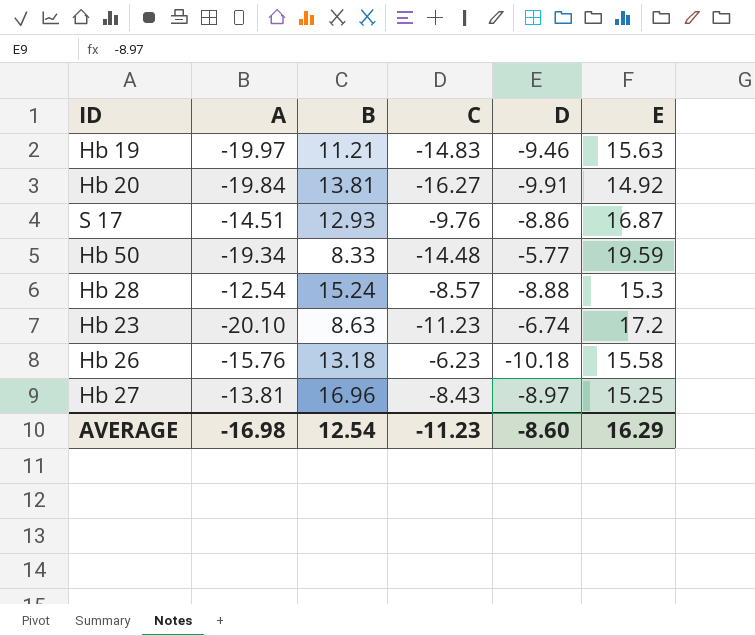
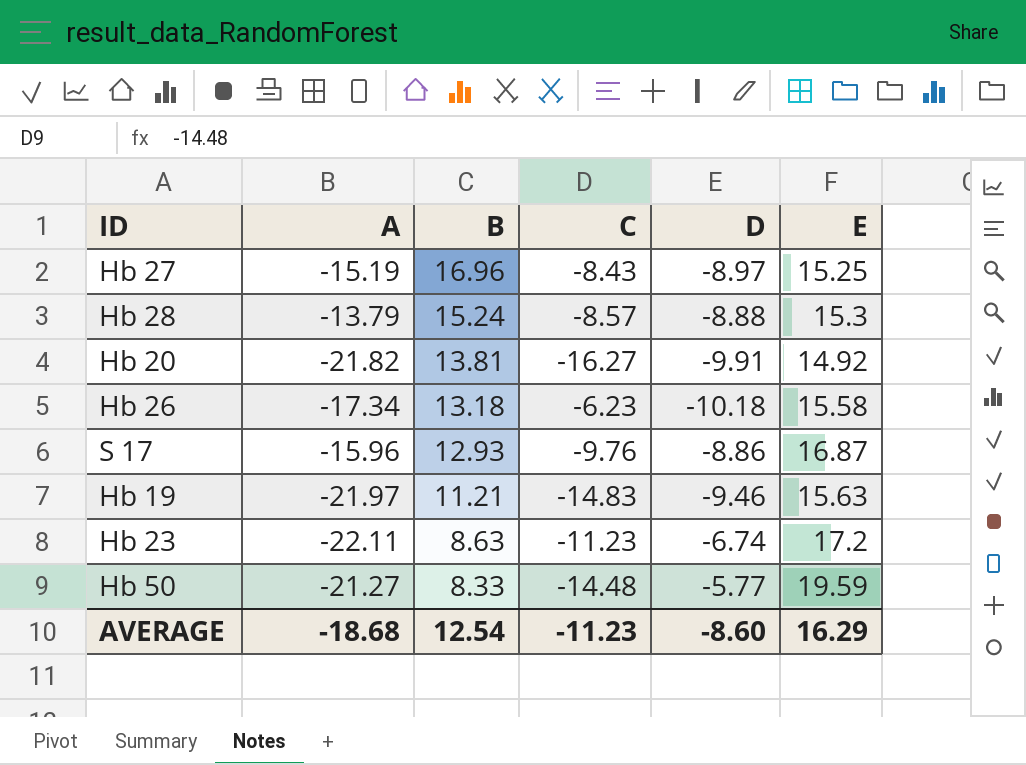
row order: none -> B descending
Hb 27 | A: -13.81 -> -15.19
Hb 28 | A: -12.54 -> -13.79
Hb 20 | A: -19.84 -> -21.82
Hb 26 | A: -15.76 -> -17.34
S 17 | A: -14.51 -> -15.96
Hb 19 | A: -19.97 -> -21.97
Hb 23 | A: -20.10 -> -22.11
Hb 50 | A: -19.34 -> -21.27
AVERAGE | A: -16.98 -> -18.68

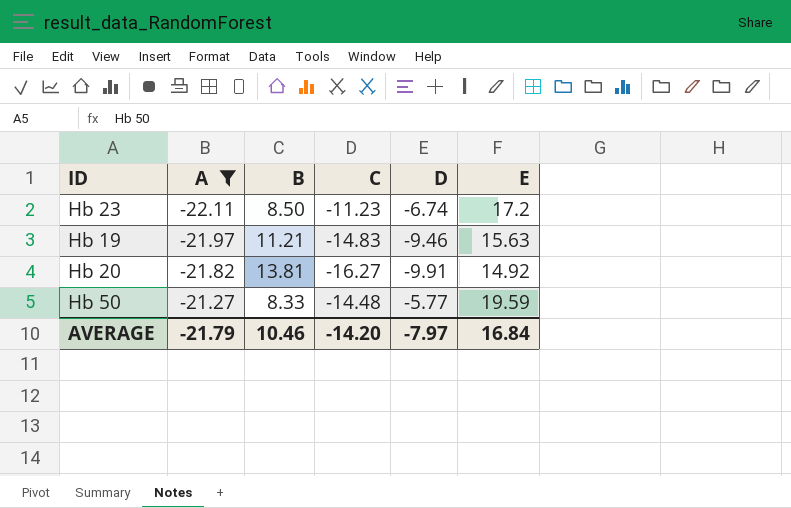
filter: none -> A <= -21.27
row order: B descending -> A ascending
Hb 23 | B: 8.63 -> 8.50
AVERAGE | A: -18.68 -> -21.79
AVERAGE | B: 12.54 -> 10.46
AVERAGE | C: -11.23 -> -14.20
AVERAGE | D: -8.60 -> -7.97
AVERAGE | E: 16.29 -> 16.84

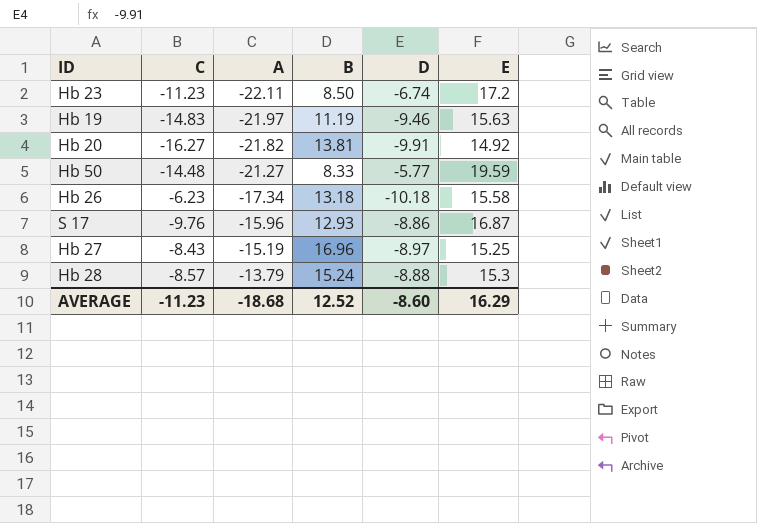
filter: A <= -21.27 -> none
column C | position: 4 -> 2
Hb 19 | B: 11.21 -> 11.19
AVERAGE | C: -14.20 -> -11.23
AVERAGE | A: -21.79 -> -18.68
AVERAGE | B: 10.46 -> 12.52
AVERAGE | D: -7.97 -> -8.60
AVERAGE | E: 16.84 -> 16.29

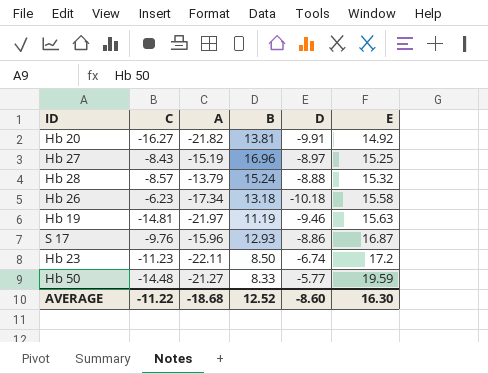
row order: A ascending -> E ascending
Hb 28 | E: 15.3 -> 15.32
Hb 19 | C: -14.83 -> -14.81
AVERAGE | C: -11.23 -> -11.22
AVERAGE | E: 16.29 -> 16.30

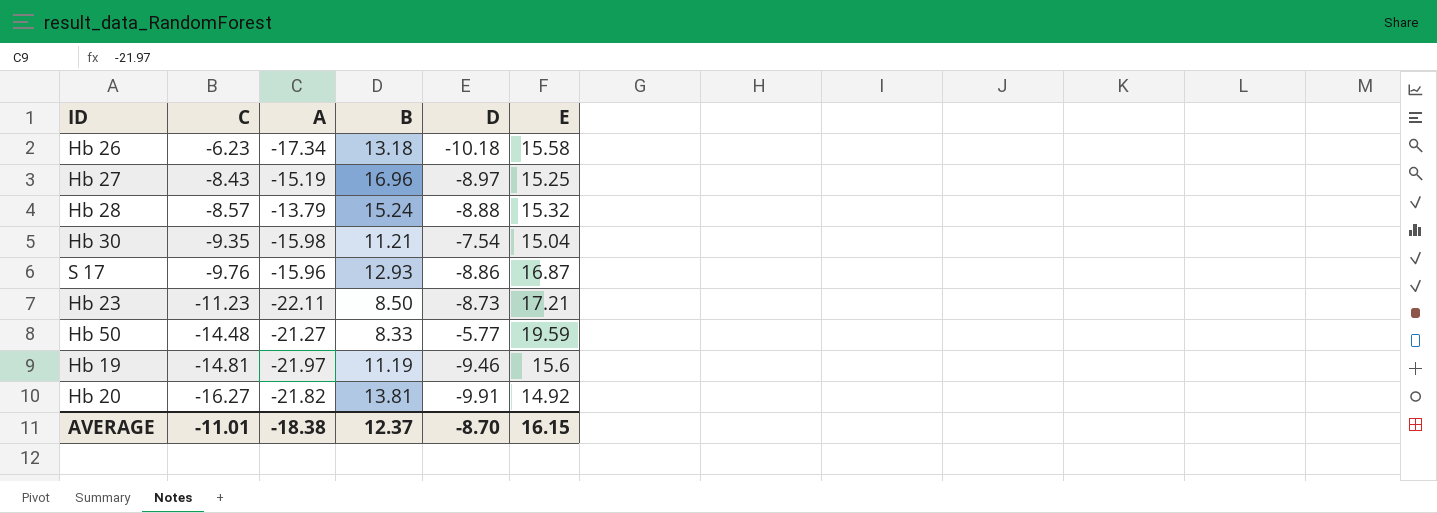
row order: E ascending -> C descending
row Hb 30: none -> -9.35 | -15.98 | 11.21 | -7.54 | 15.04
Hb 23 | D: -6.74 -> -8.73
Hb 23 | E: 17.2 -> 17.21
Hb 19 | E: 15.63 -> 15.6
AVERAGE | C: -11.22 -> -11.01
AVERAGE | A: -18.68 -> -18.38
AVERAGE | B: 12.52 -> 12.37
AVERAGE | D: -8.60 -> -8.70
AVERAGE | E: 16.30 -> 16.15

